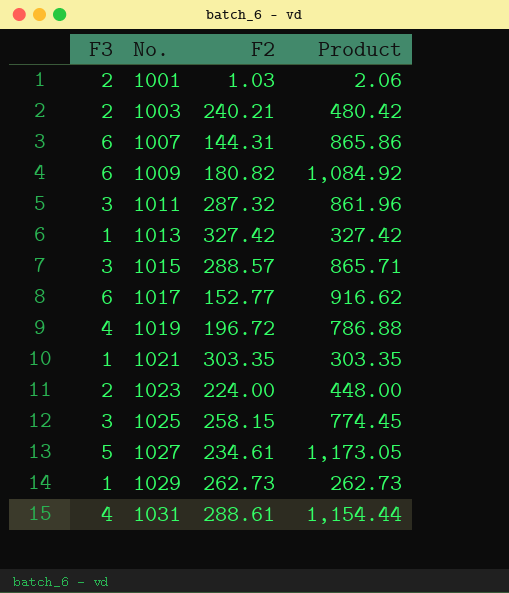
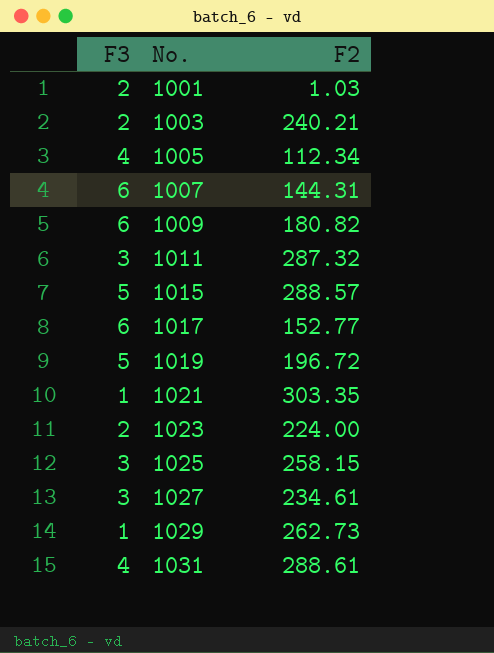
column Product | formula: [F3] * [F2] -> none
row 1013: 1 | 327.42 | 327.42 -> none
row 1005: none -> 4 | 112.34
1015 | F3: 3 -> 5
1019 | F3: 4 -> 5
1027 | F3: 5 -> 3

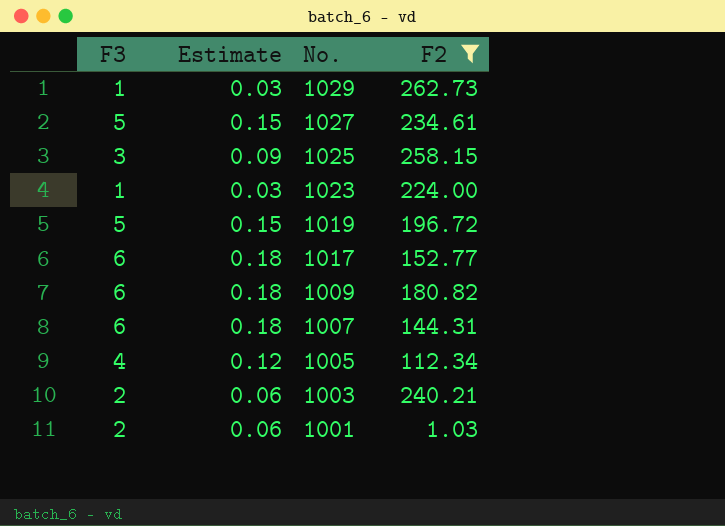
filter: none -> F2 <= 262.73
row order: No. ascending -> No. descending
column Estimate | formula: none -> [F3] * 0.03
1027 | F3: 3 -> 5
1023 | F3: 2 -> 1

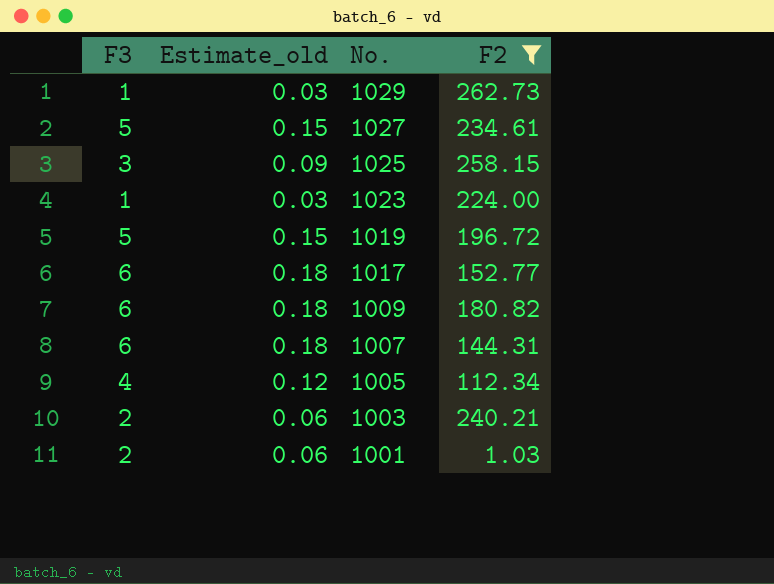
column name: Estimate -> Estimate_old

